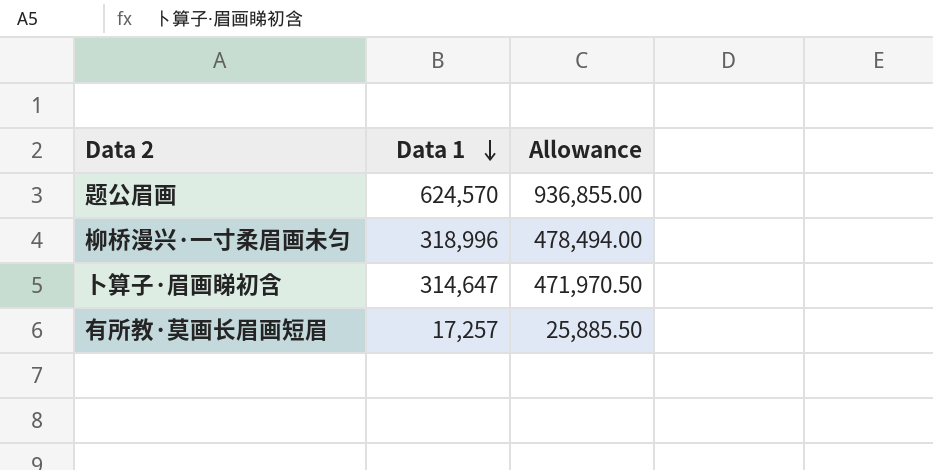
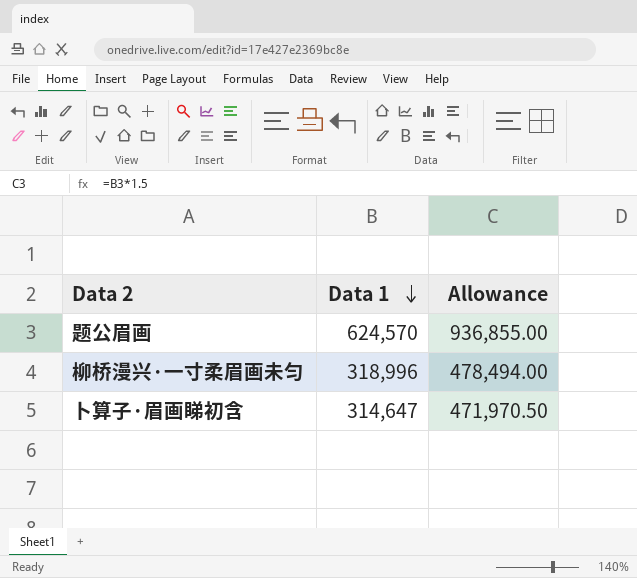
row 有所教·莫画长眉画短眉: 17,257 | 25,885.50 -> none

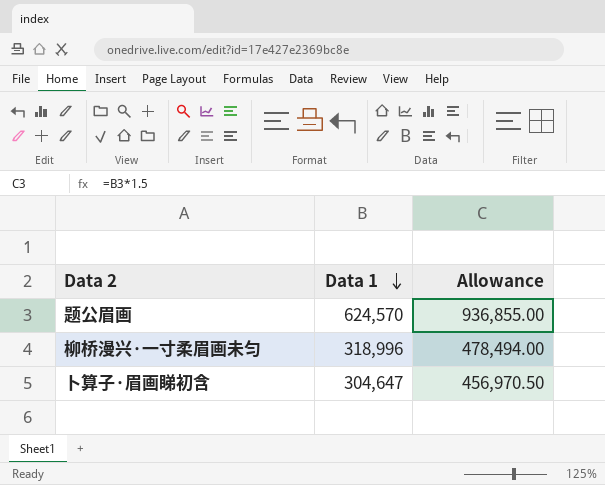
卜算子·眉画睇初含 | Data 1: 314,647 -> 304,647
卜算子·眉画睇初含 | Allowance: 471,970.50 -> 456,970.50

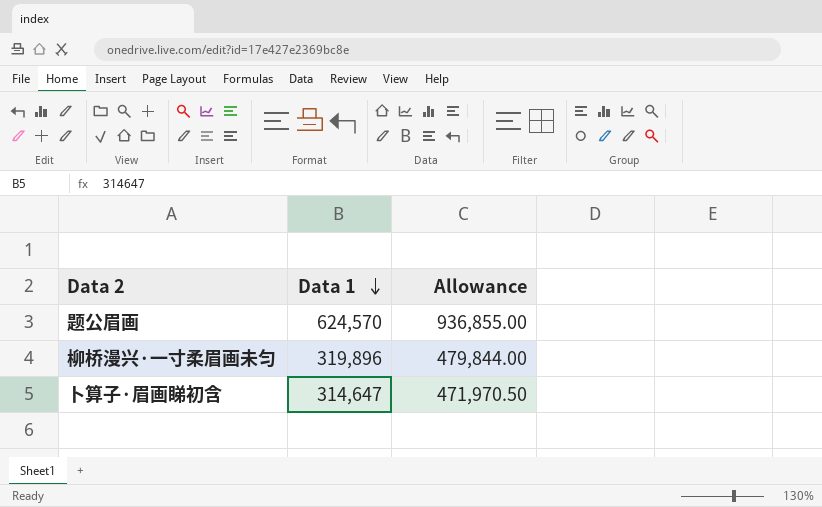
柳桥漫兴·一寸柔眉画未匀 | Data 1: 318,996 -> 319,896
柳桥漫兴·一寸柔眉画未匀 | Allowance: 478,494.00 -> 479,844.00
卜算子·眉画睇初含 | Data 1: 304,647 -> 314,647
卜算子·眉画睇初含 | Allowance: 456,970.50 -> 471,970.50

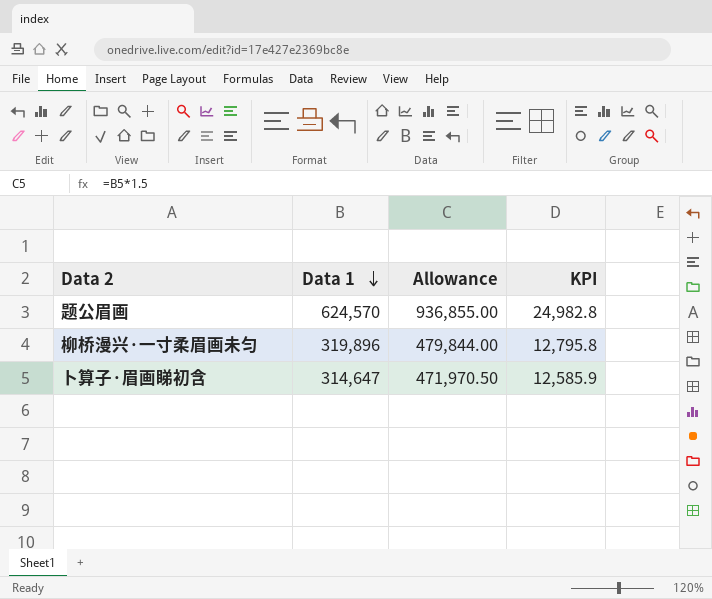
column KPI | formula: none -> [Data 1] * 0.04

